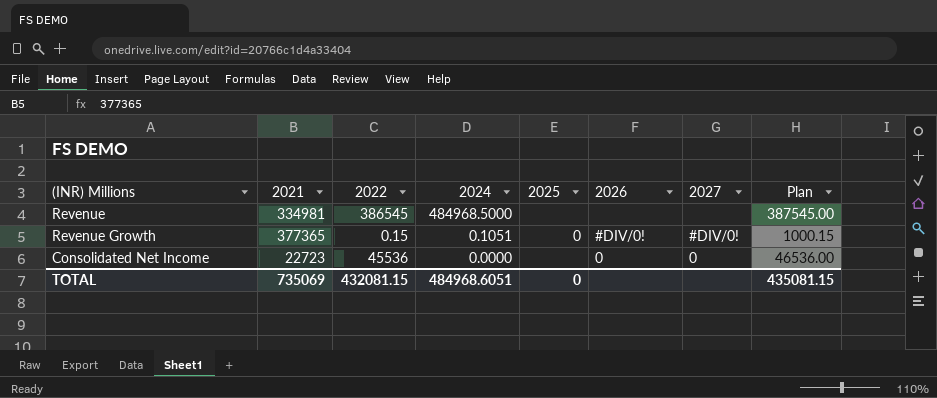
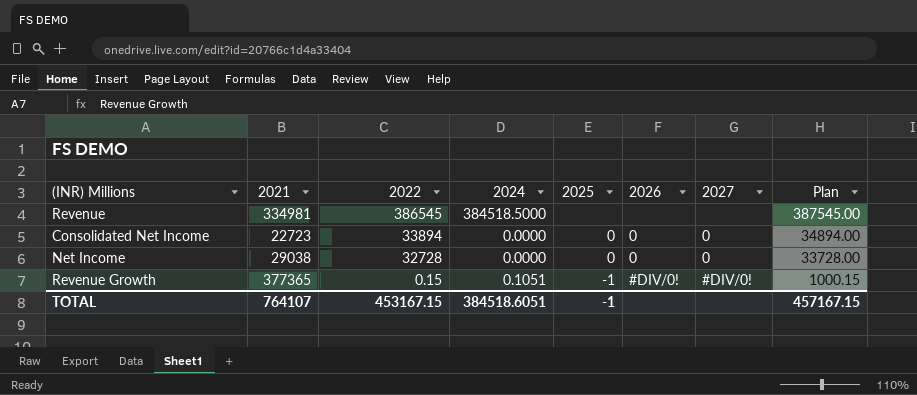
row order: 2024 descending -> 2022 descending
Revenue | 2024: 484968.5000 -> 384518.5000
Consolidated Net Income | 2022: 45536 -> 33894
Consolidated Net Income | 2025: none -> 0
Consolidated Net Income | Plan: 46536.00 -> 34894.00
row Net Income: none -> 29038 | 32728 | 0.0000 | 0 | 0 | 0 | 33728.00
Revenue Growth | 2025: 0 -> -1
TOTAL | 2021: 735069 -> 764107
TOTAL | 2022: 432081.15 -> 453167.15
TOTAL | 2024: 484968.6051 -> 384518.6051
TOTAL | 2025: 0 -> -1
TOTAL | Plan: 435081.15 -> 457167.15

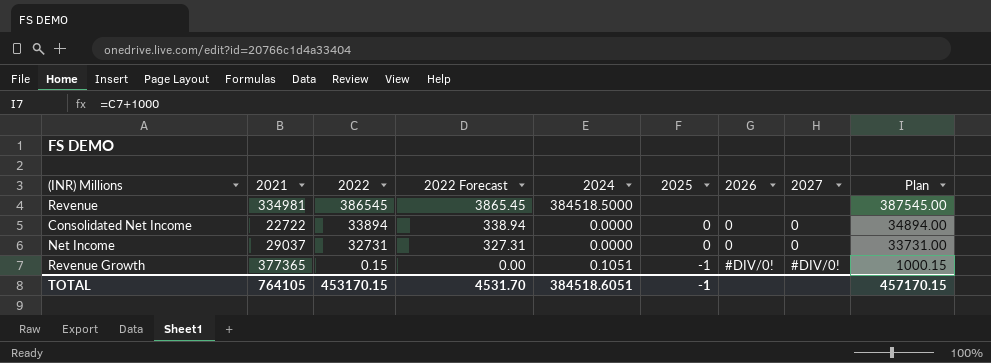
column 2022 Forecast | formula: none -> [2022] * 0.01
Consolidated Net Income | 2021: 22723 -> 22722
Net Income | 2021: 29038 -> 29037
Net Income | 2022: 32728 -> 32731
Net Income | Plan: 33728.00 -> 33731.00
TOTAL | 2021: 764107 -> 764105
TOTAL | 2022: 453167.15 -> 453170.15
TOTAL | Plan: 457167.15 -> 457170.15

